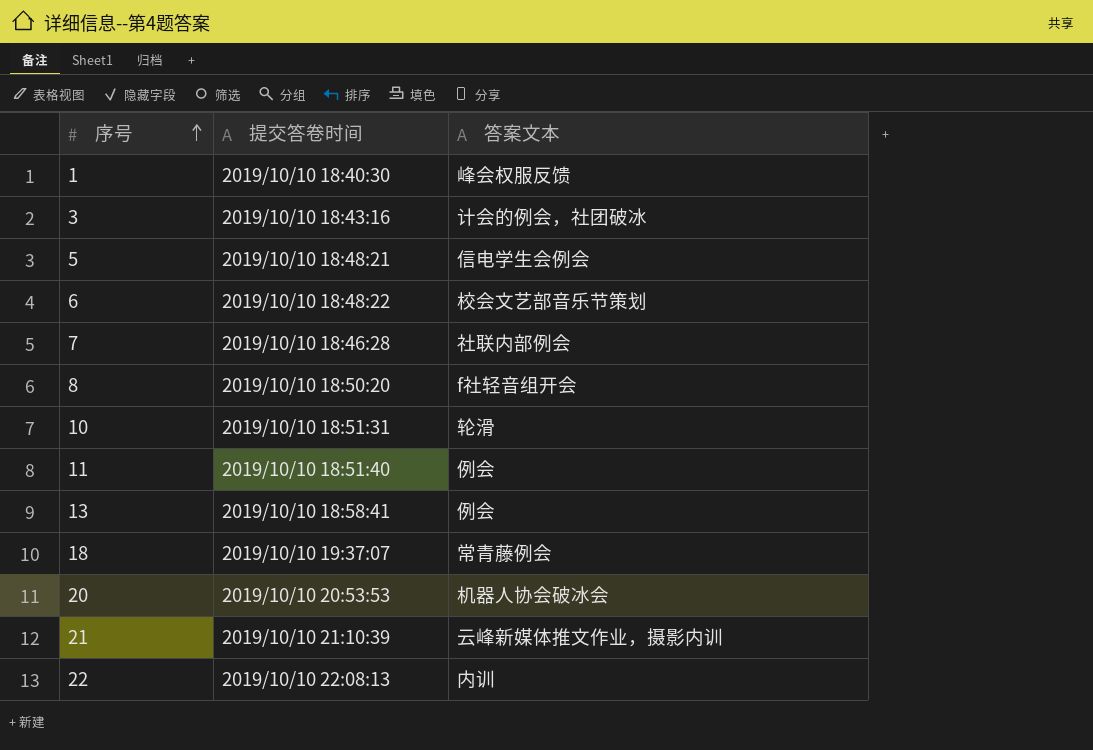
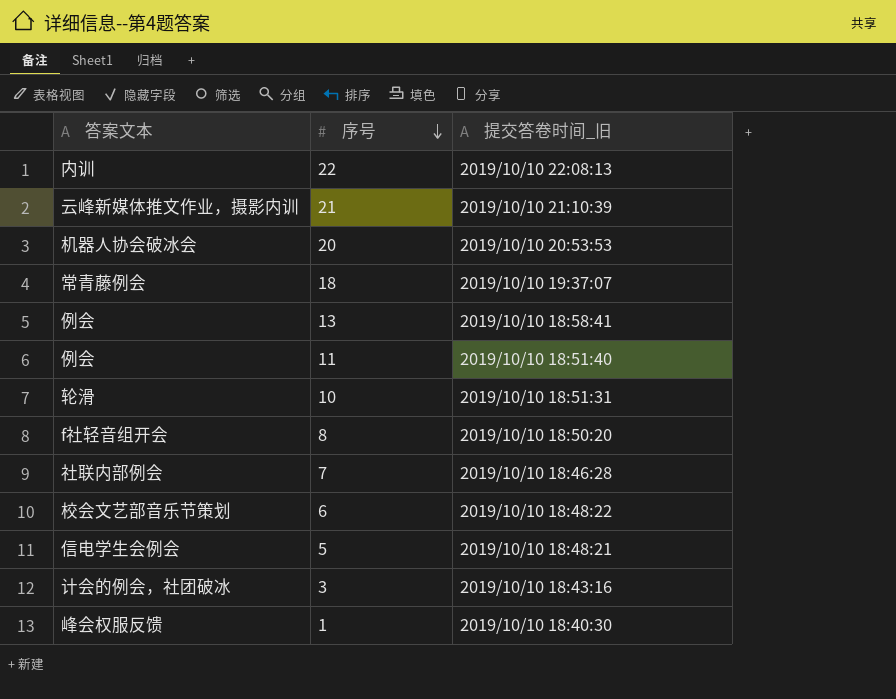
row order: 序号 ascending -> 序号 descending
column 答案文本 | position: 3 -> 1
column name: 提交答卷时间 -> 提交答卷时间_旧

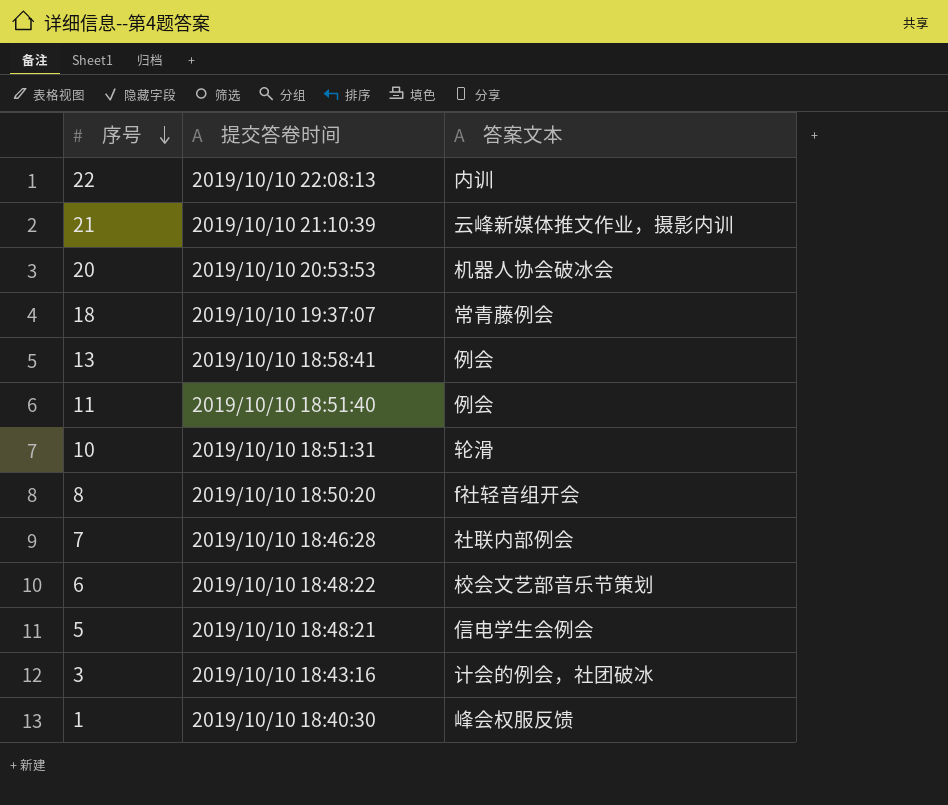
column name: 提交答卷时间_旧 -> 提交答卷时间
column 答案文本 | position: 1 -> 3

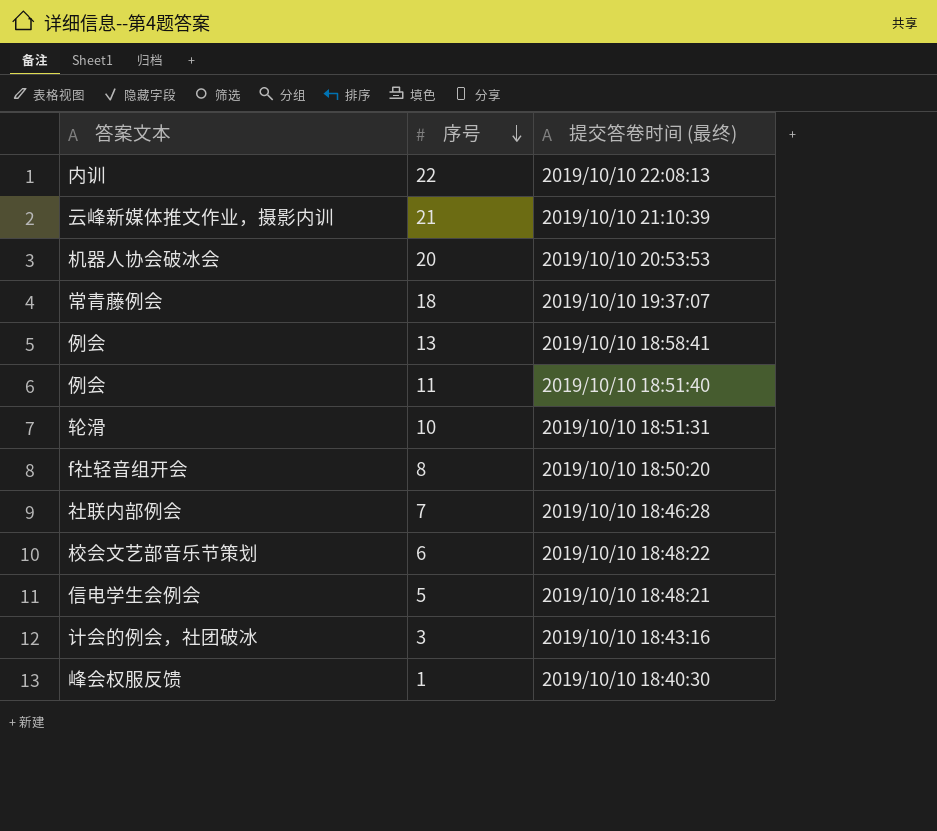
column 答案文本 | position: 3 -> 1
column name: 提交答卷时间 -> 提交答卷时间 (最终)

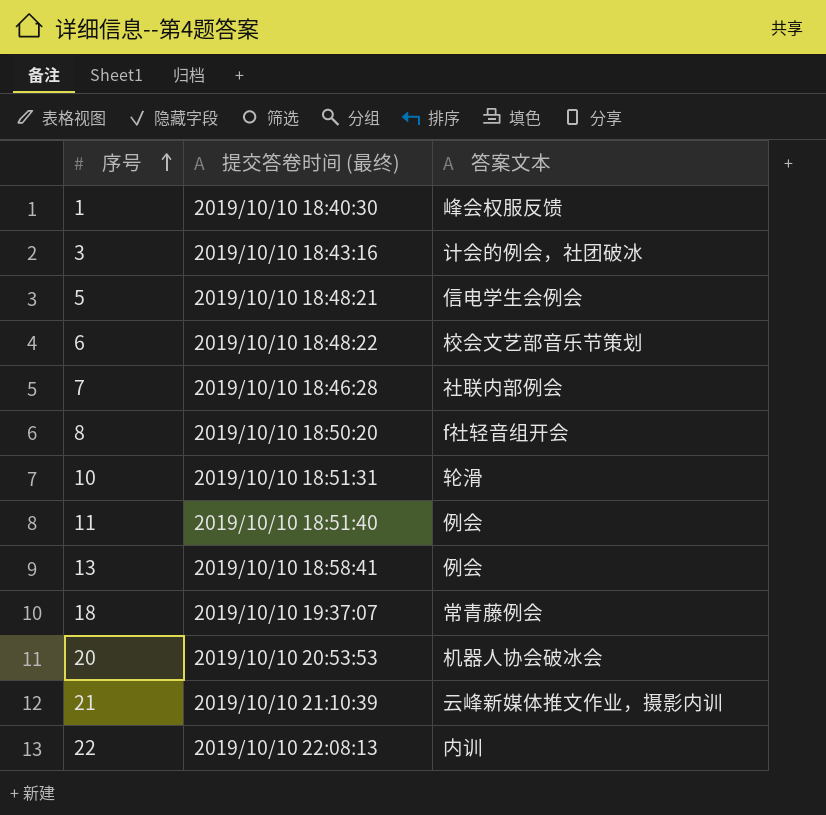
row order: 序号 descending -> 序号 ascending
column 答案文本 | position: 1 -> 3

